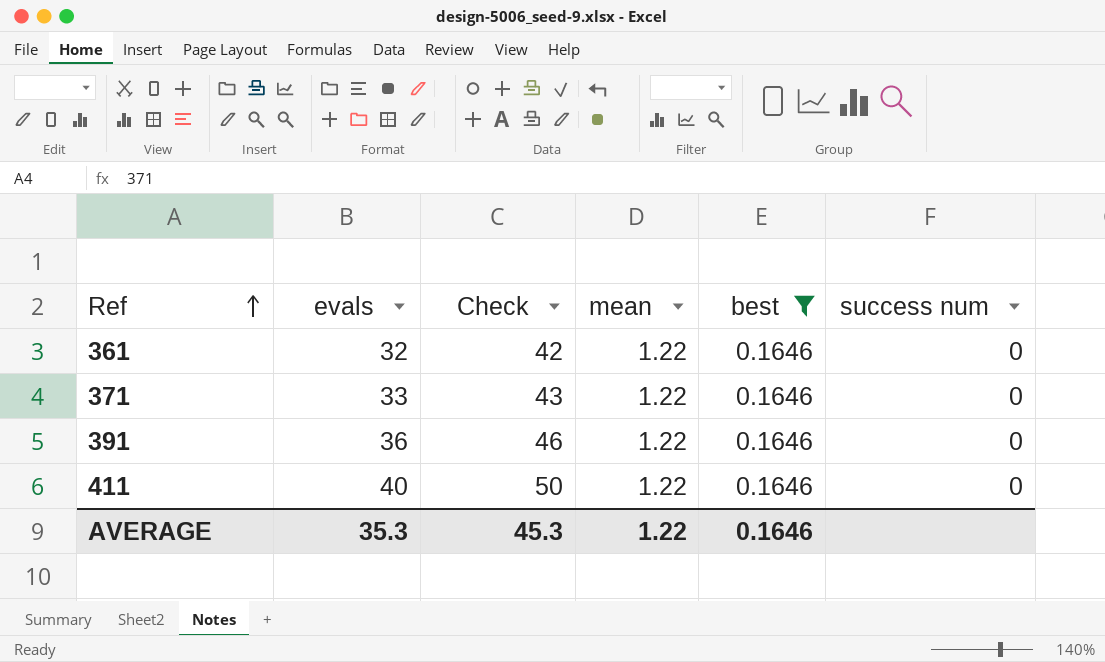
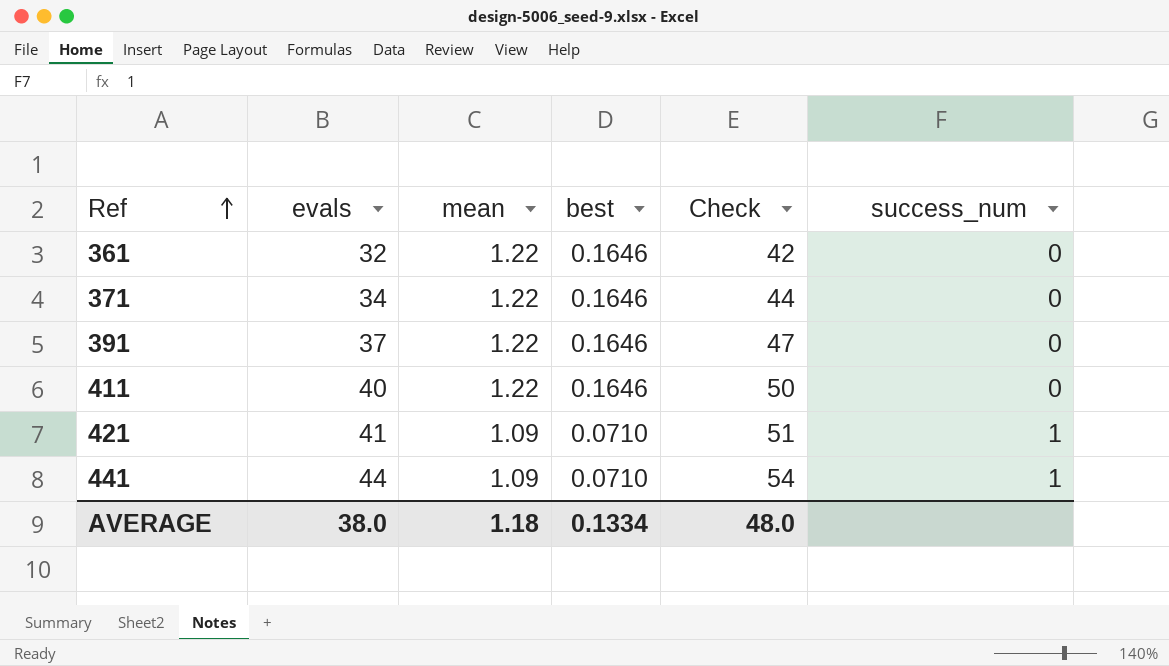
filter: best = 0.1646 -> none
column Check | position: 3 -> 5
column name: success num -> success_num
371 | evals: 33 -> 34
371 | Check: 43 -> 44
391 | evals: 36 -> 37
391 | Check: 46 -> 47
AVERAGE | evals: 35.3 -> 38.0
AVERAGE | mean: 1.22 -> 1.18
AVERAGE | best: 0.1646 -> 0.1334
AVERAGE | Check: 45.3 -> 48.0

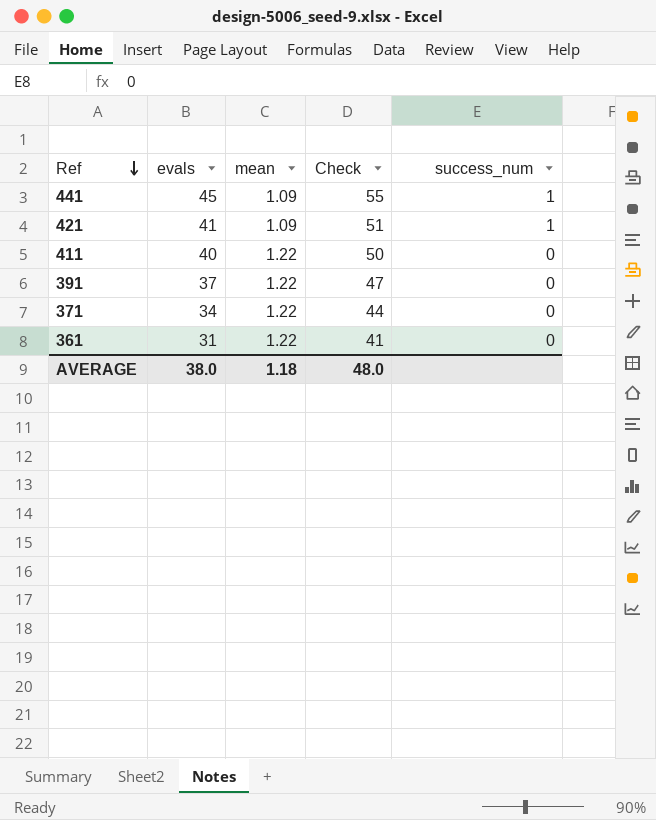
row order: Ref ascending -> Ref descending
column best | position: 4 -> none
441 | evals: 44 -> 45
441 | Check: 54 -> 55
361 | evals: 32 -> 31
361 | Check: 42 -> 41

